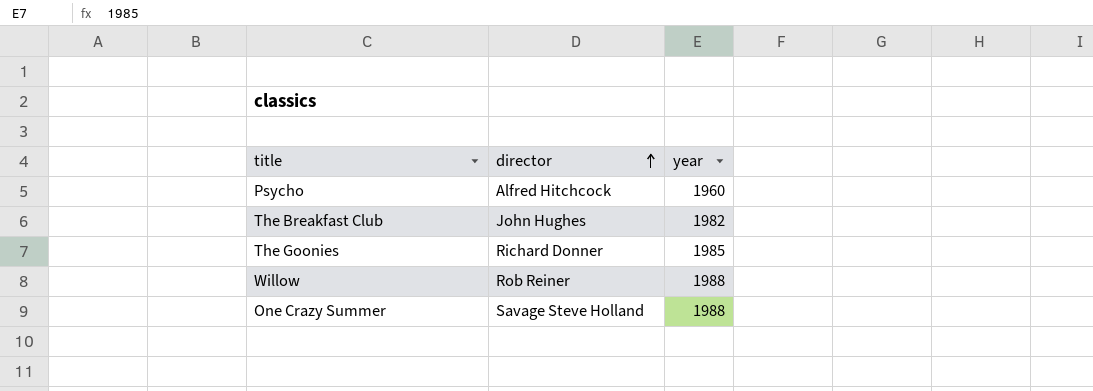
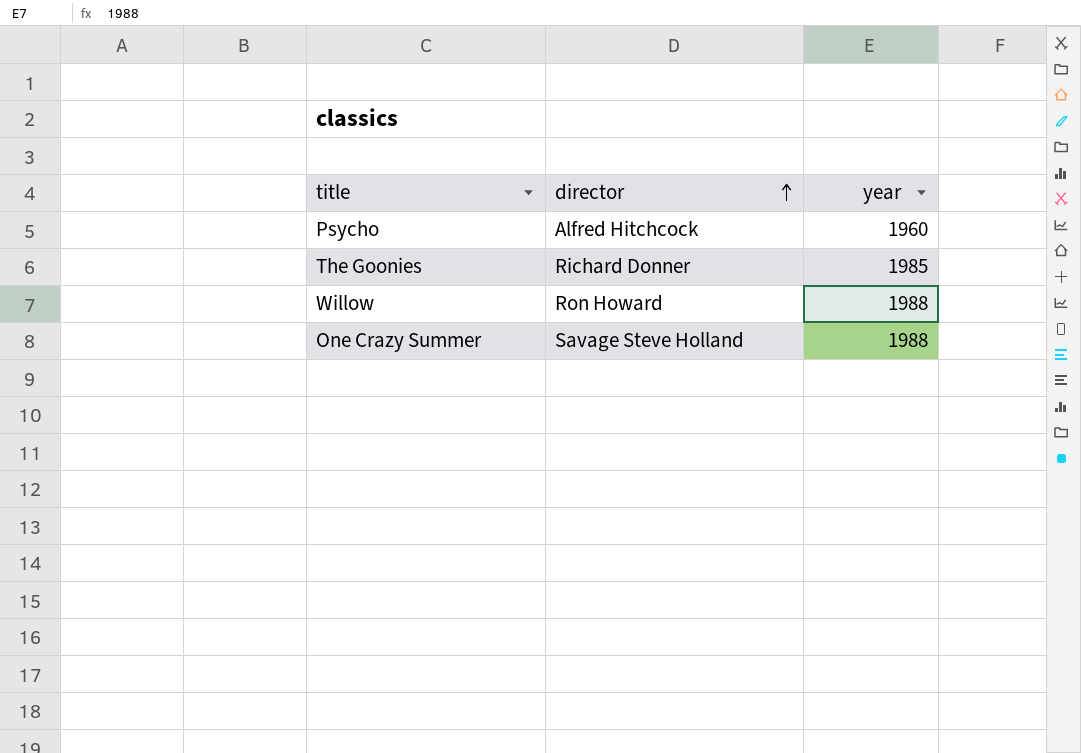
row The Breakfast Club: John Hughes | 1982 -> none
Willow | director: Rob Reiner -> Ron Howard

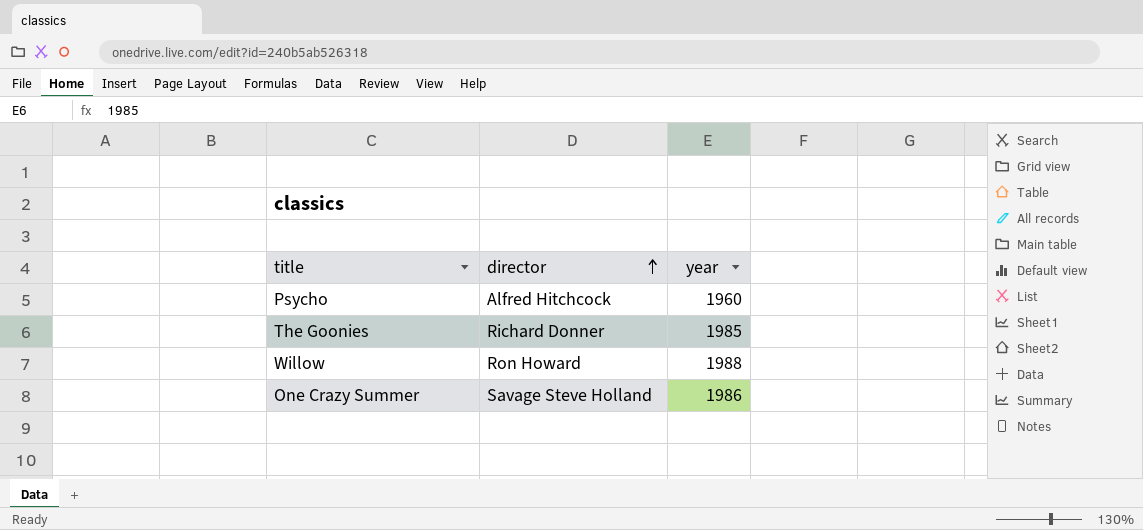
One Crazy Summer | year: 1988 -> 1986

